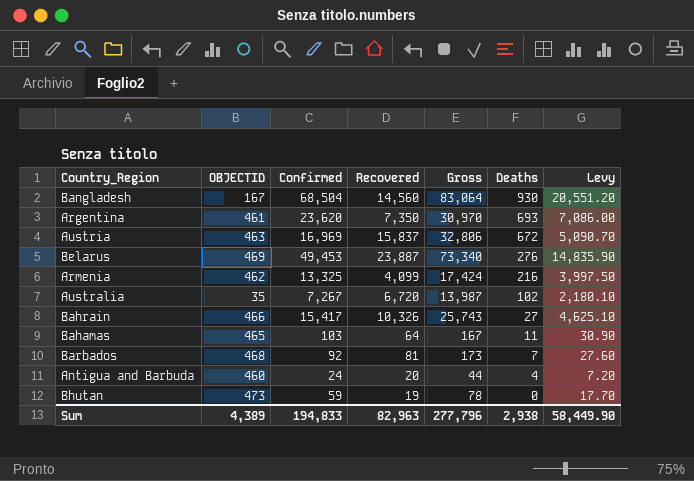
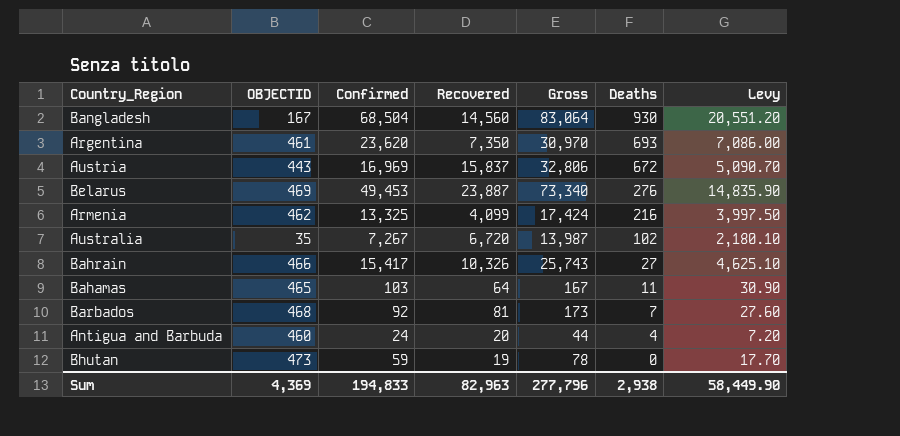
Austria | OBJECTID: 463 -> 443
Sum | OBJECTID: 4,389 -> 4,369

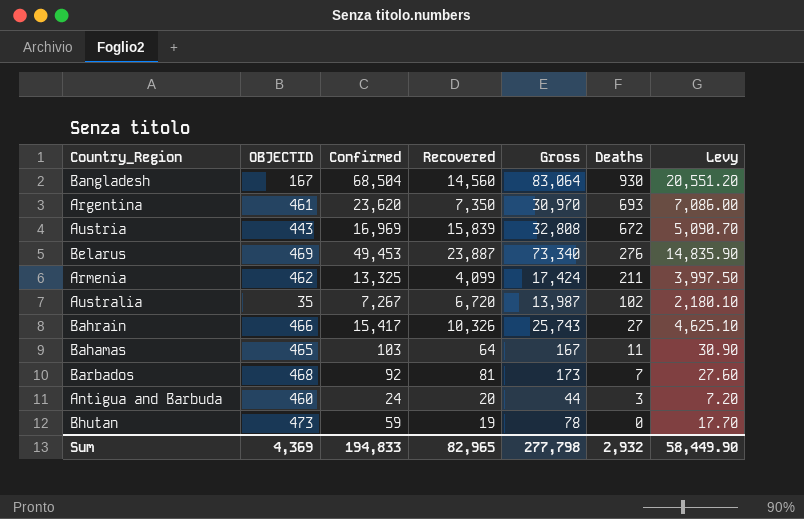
Austria | Recovered: 15,837 -> 15,839
Austria | Gross: 32,806 -> 32,808
Armenia | Deaths: 216 -> 211
Antigua and Barbuda | Deaths: 4 -> 3
Sum | Recovered: 82,963 -> 82,965
Sum | Gross: 277,796 -> 277,798
Sum | Deaths: 2,938 -> 2,932

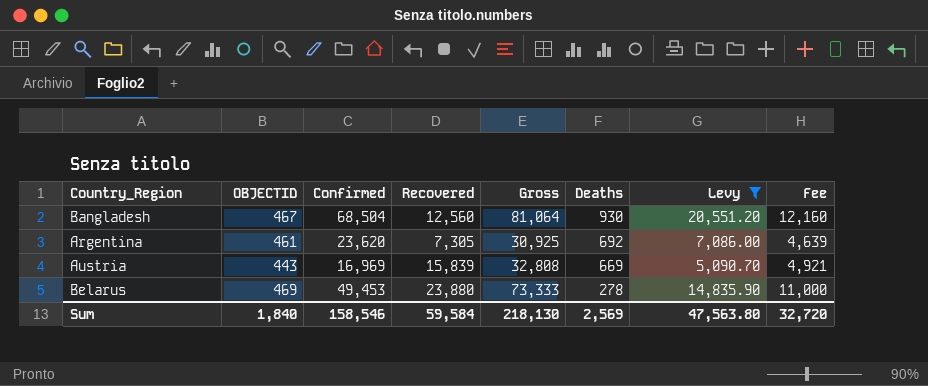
filter: none -> Levy >= 5,090.70
column Fee | formula: none -> [Gross] * 0.15
Bangladesh | OBJECTID: 167 -> 467
Bangladesh | Recovered: 14,560 -> 12,560
Bangladesh | Gross: 83,064 -> 81,064
Argentina | Recovered: 7,350 -> 7,305
Argentina | Gross: 30,970 -> 30,925
Argentina | Deaths: 693 -> 692
Austria | Deaths: 672 -> 669
Belarus | Recovered: 23,887 -> 23,880
Belarus | Gross: 73,340 -> 73,333
Belarus | Deaths: 276 -> 278
Sum | OBJECTID: 4,369 -> 1,840
Sum | Confirmed: 194,833 -> 158,546
Sum | Recovered: 82,965 -> 59,584
Sum | Gross: 277,798 -> 218,130
Sum | Deaths: 2,932 -> 2,569
Sum | Levy: 58,449.90 -> 47,563.80

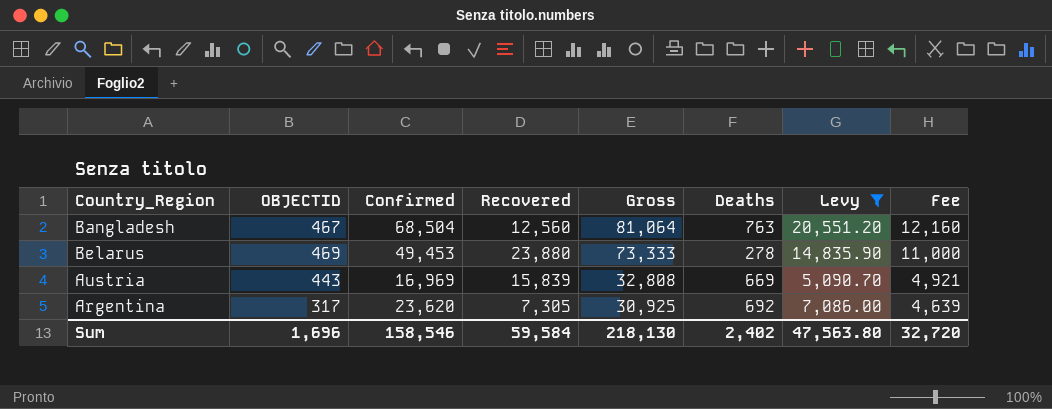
row order: Deaths descending -> Gross descending
Bangladesh | Deaths: 930 -> 763
Argentina | OBJECTID: 461 -> 317
Sum | OBJECTID: 1,840 -> 1,696
Sum | Deaths: 2,569 -> 2,402

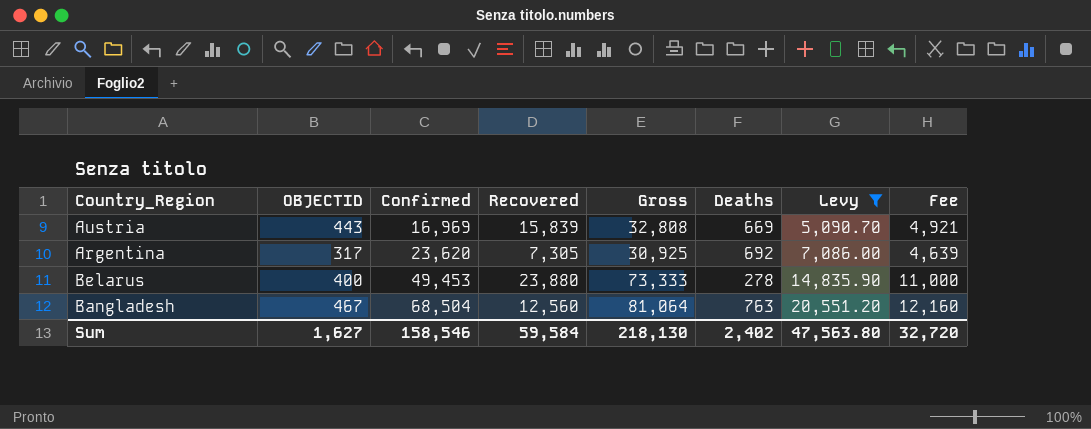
row order: Gross descending -> Confirmed ascending
Belarus | OBJECTID: 469 -> 400
Sum | OBJECTID: 1,696 -> 1,627

